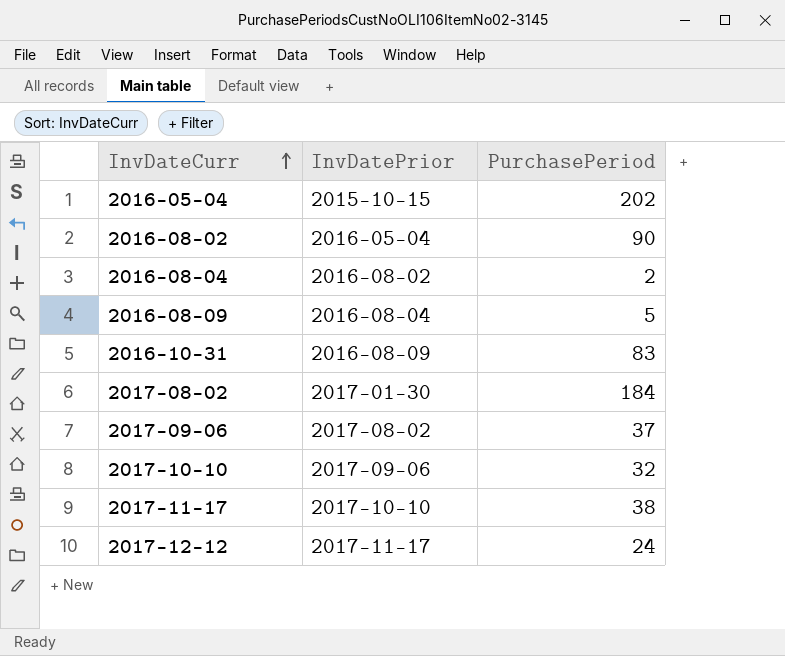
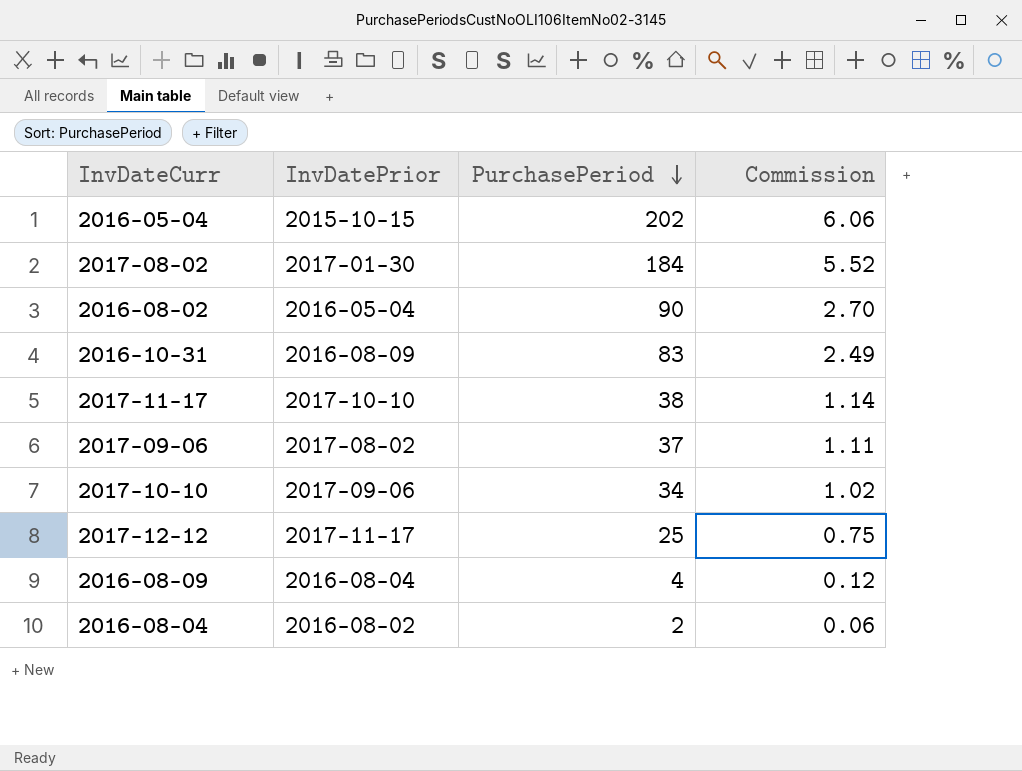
row order: InvDateCurr ascending -> PurchasePeriod descending
column Commission | formula: none -> [PurchasePeriod] * 0.03
2017-10-10 | PurchasePeriod: 32 -> 34
2017-12-12 | PurchasePeriod: 24 -> 25
2016-08-09 | PurchasePeriod: 5 -> 4

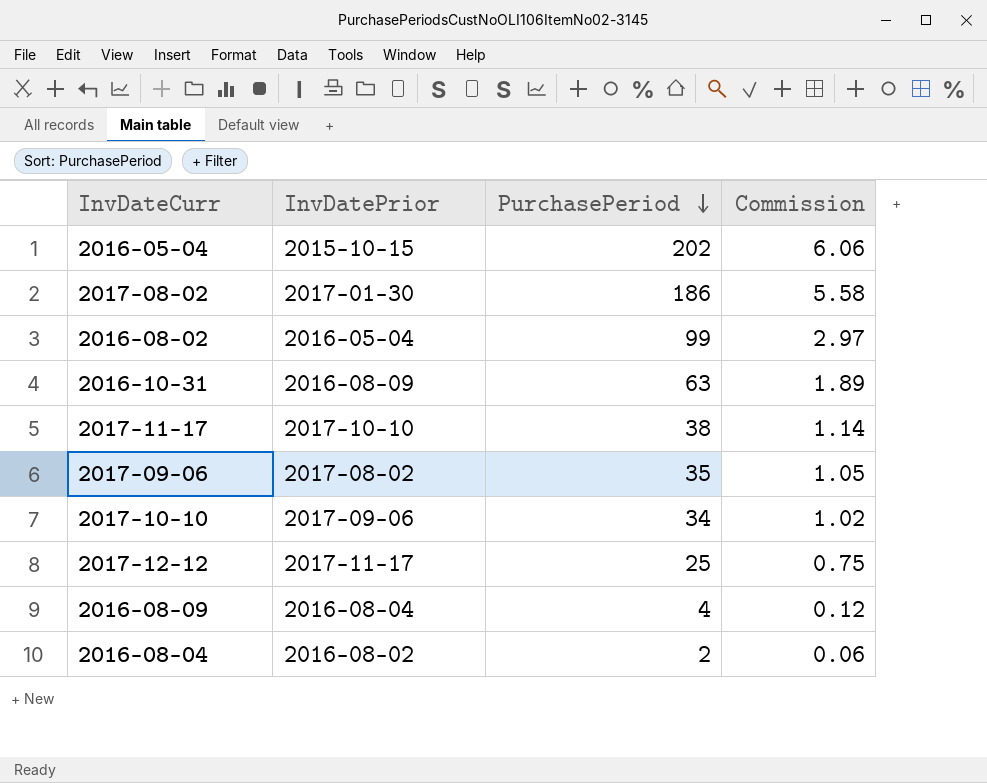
2017-08-02 | PurchasePeriod: 184 -> 186
2017-08-02 | Commission: 5.52 -> 5.58
2016-08-02 | PurchasePeriod: 90 -> 99
2016-08-02 | Commission: 2.70 -> 2.97
2016-10-31 | PurchasePeriod: 83 -> 63
2016-10-31 | Commission: 2.49 -> 1.89
2017-09-06 | PurchasePeriod: 37 -> 35
2017-09-06 | Commission: 1.11 -> 1.05

